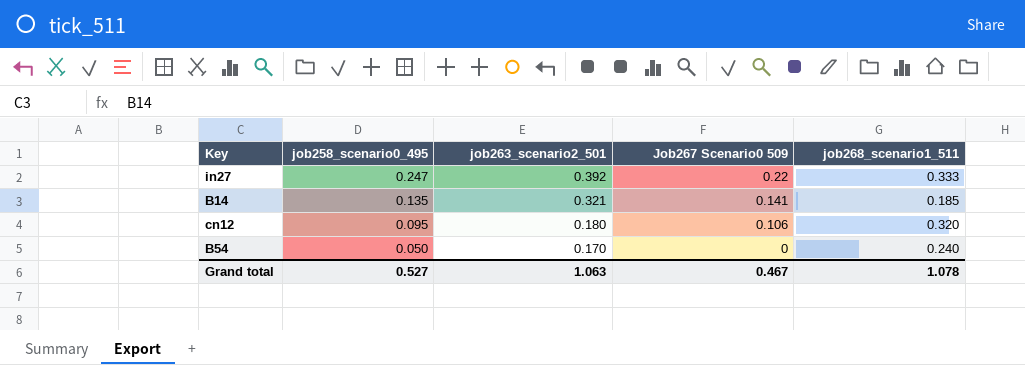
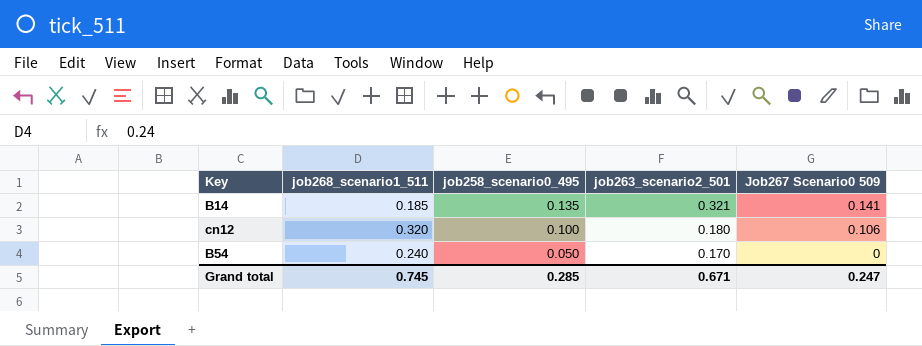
column job268_scenario1_511 | position: 5 -> 2
row in27: 0.247 | 0.392 | 0.22 | 0.333 -> none
cn12 | job258_scenario0_495: 0.095 -> 0.100
Grand total | job268_scenario1_511: 1.078 -> 0.745
Grand total | job258_scenario0_495: 0.527 -> 0.285
Grand total | job263_scenario2_501: 1.063 -> 0.671
Grand total | Job267 Scenario0 509: 0.467 -> 0.247

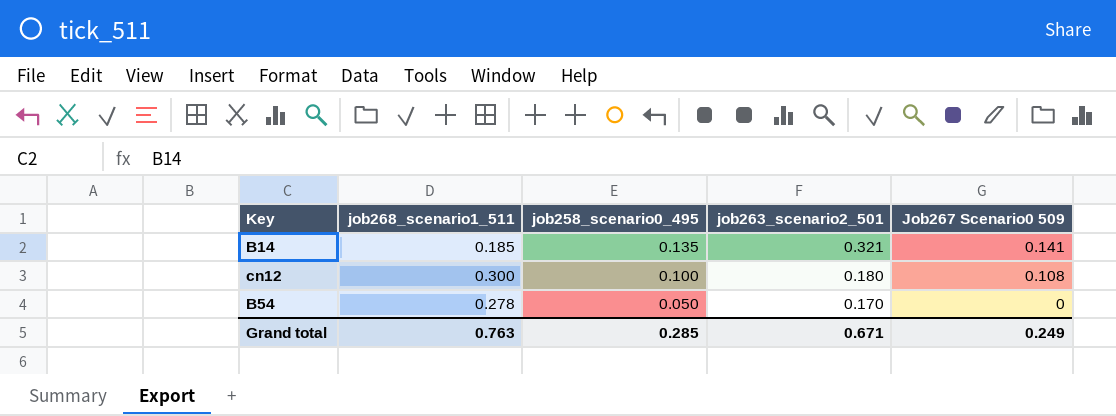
cn12 | job268_scenario1_511: 0.320 -> 0.300
cn12 | Job267 Scenario0 509: 0.106 -> 0.108
B54 | job268_scenario1_511: 0.240 -> 0.278
Grand total | job268_scenario1_511: 0.745 -> 0.763
Grand total | Job267 Scenario0 509: 0.247 -> 0.249

